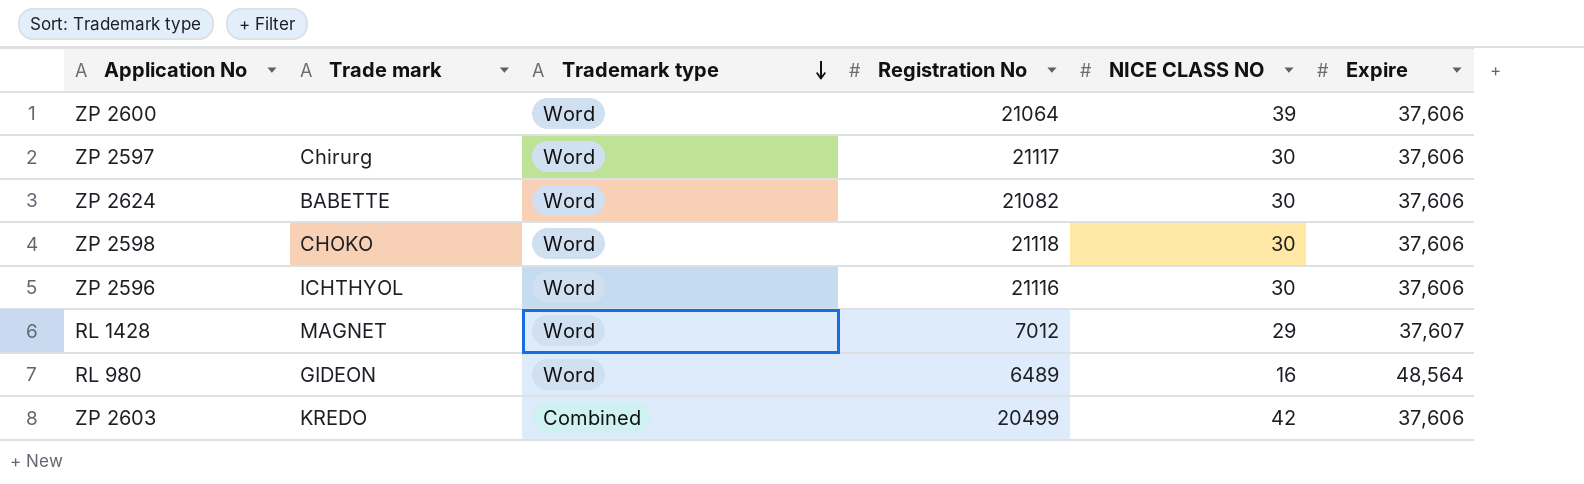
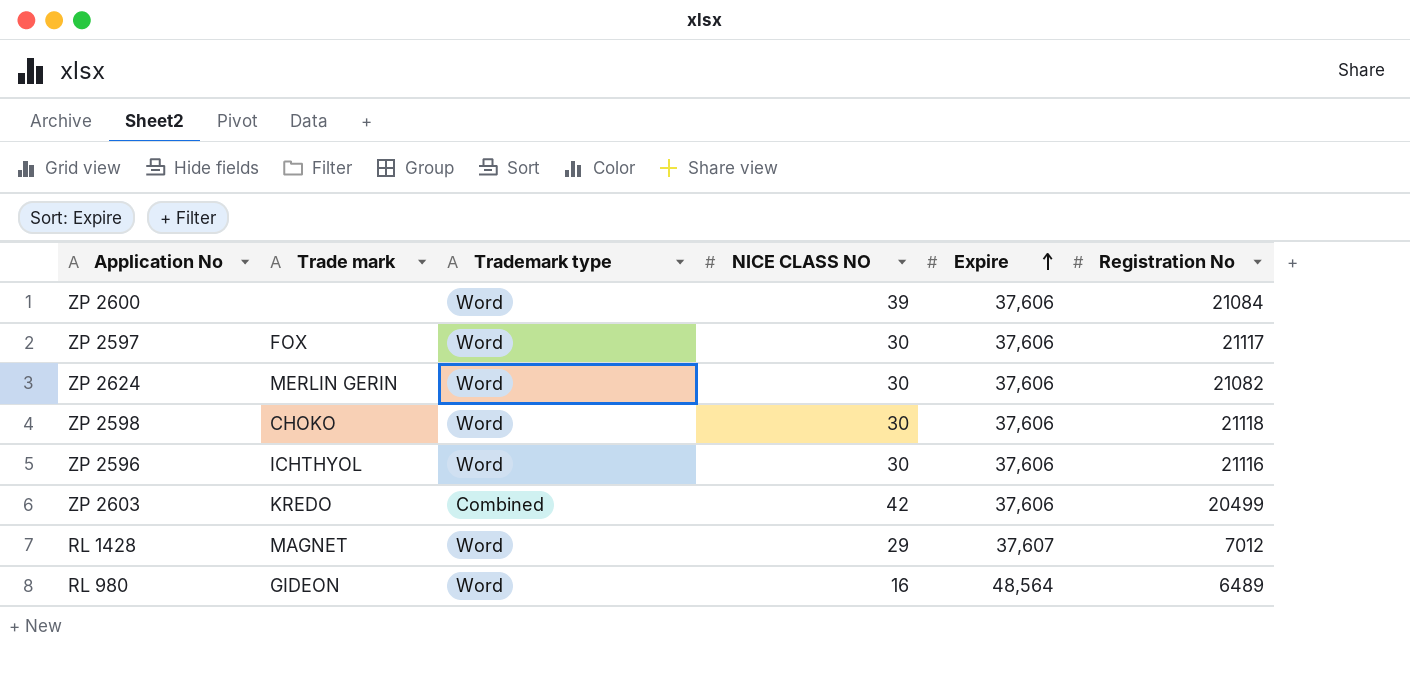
row order: Trademark type descending -> Expire ascending
column Registration No | position: 4 -> 6
ZP 2600 | Registration No: 21064 -> 21084
ZP 2597 | Trade mark: Chirurg -> FOX
ZP 2624 | Trade mark: BABETTE -> MERLIN GERIN

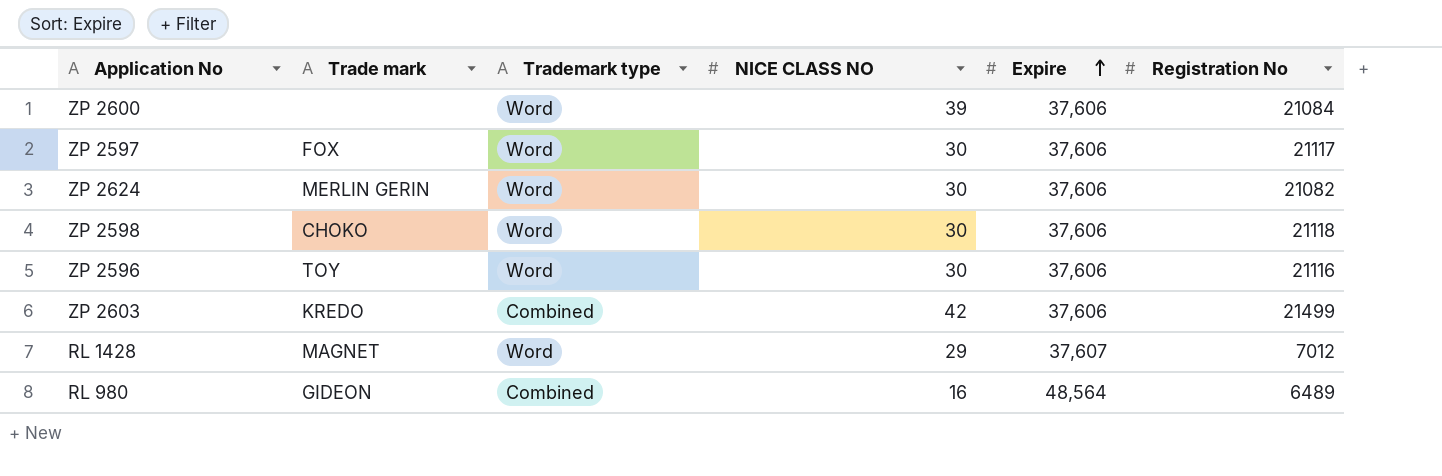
ZP 2596 | Trade mark: ICHTHYOL -> TOY
ZP 2603 | Registration No: 20499 -> 21499
RL 980 | Trademark type: Word -> Combined

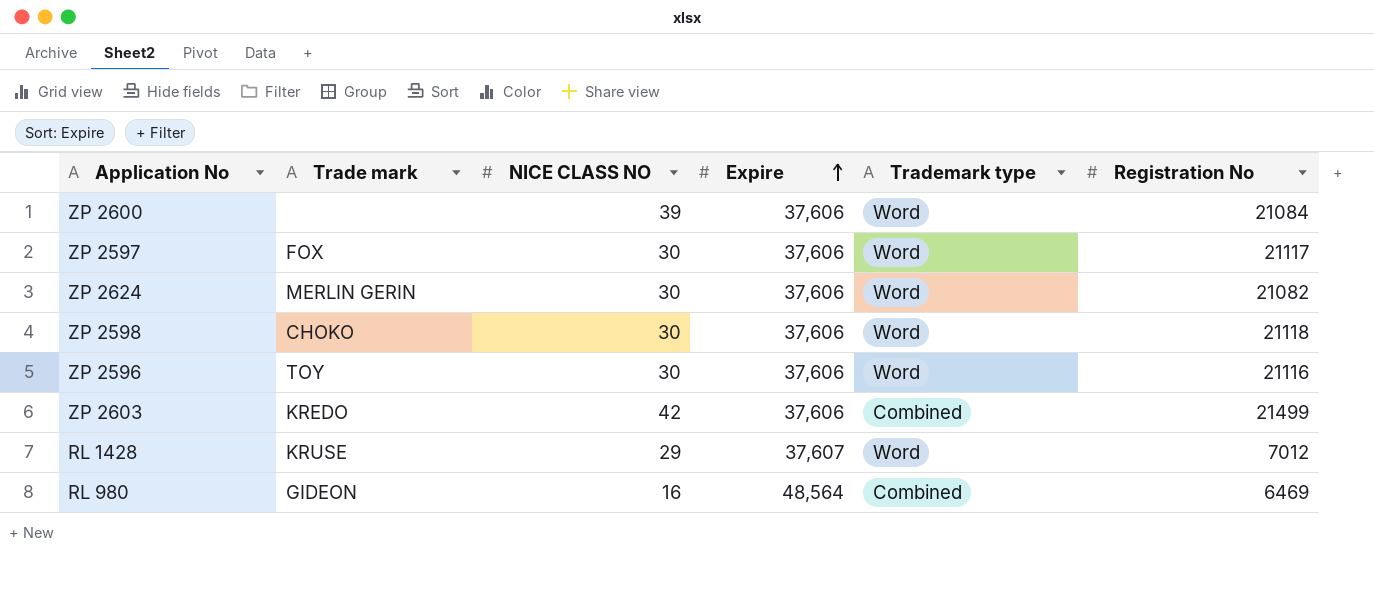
column Trademark type | position: 3 -> 5
RL 1428 | Trade mark: MAGNET -> KRUSE
RL 980 | Registration No: 6489 -> 6469

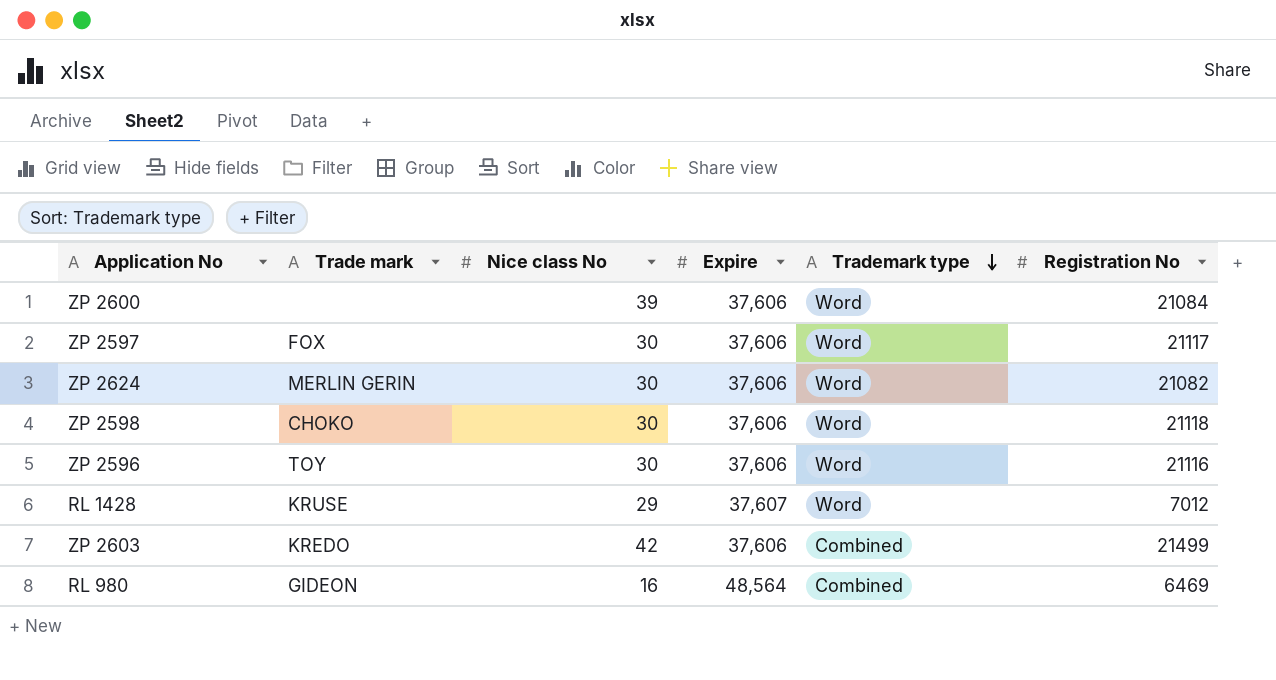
row order: Expire ascending -> Trademark type descending
column name: NICE CLASS NO -> Nice class No

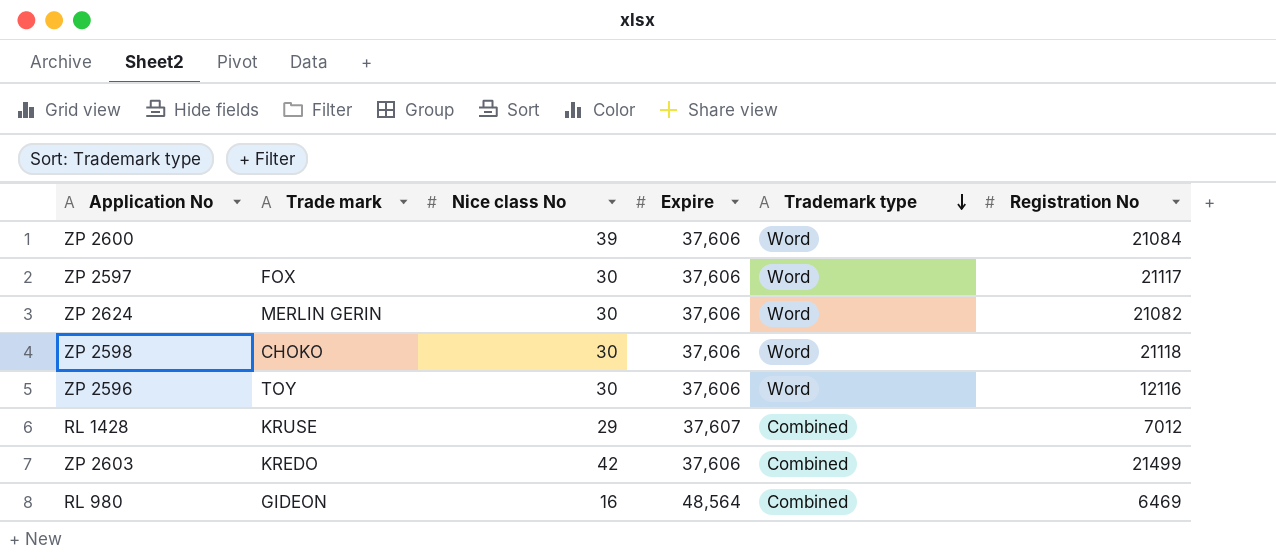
ZP 2596 | Registration No: 21116 -> 12116
RL 1428 | Trademark type: Word -> Combined

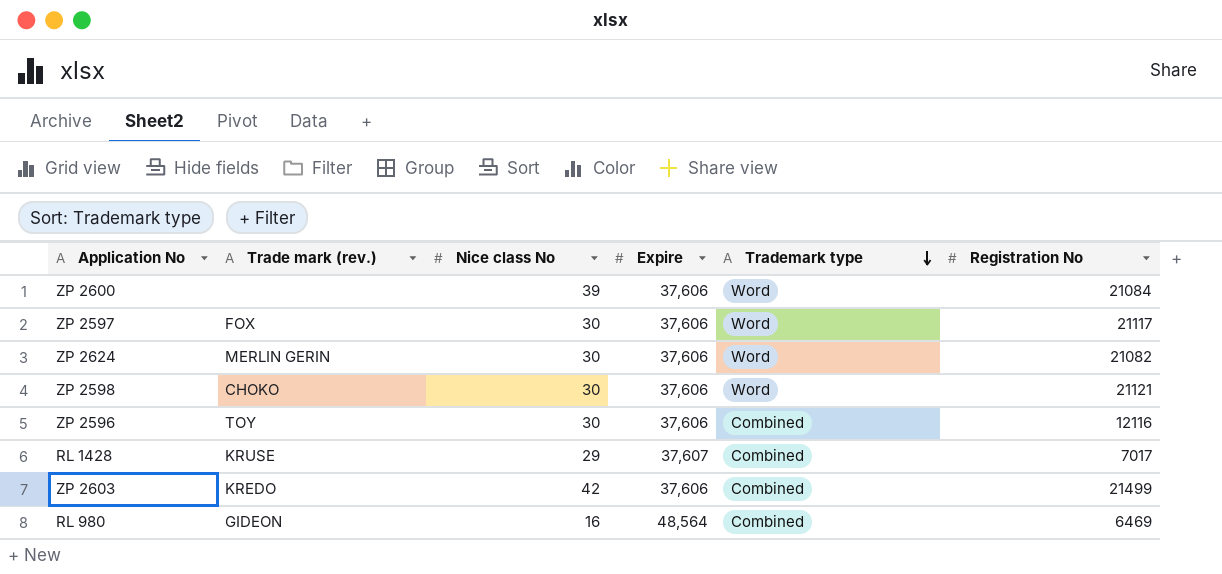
column name: Trade mark -> Trade mark (rev.)
ZP 2598 | Registration No: 21118 -> 21121
ZP 2596 | Trademark type: Word -> Combined
RL 1428 | Registration No: 7012 -> 7017

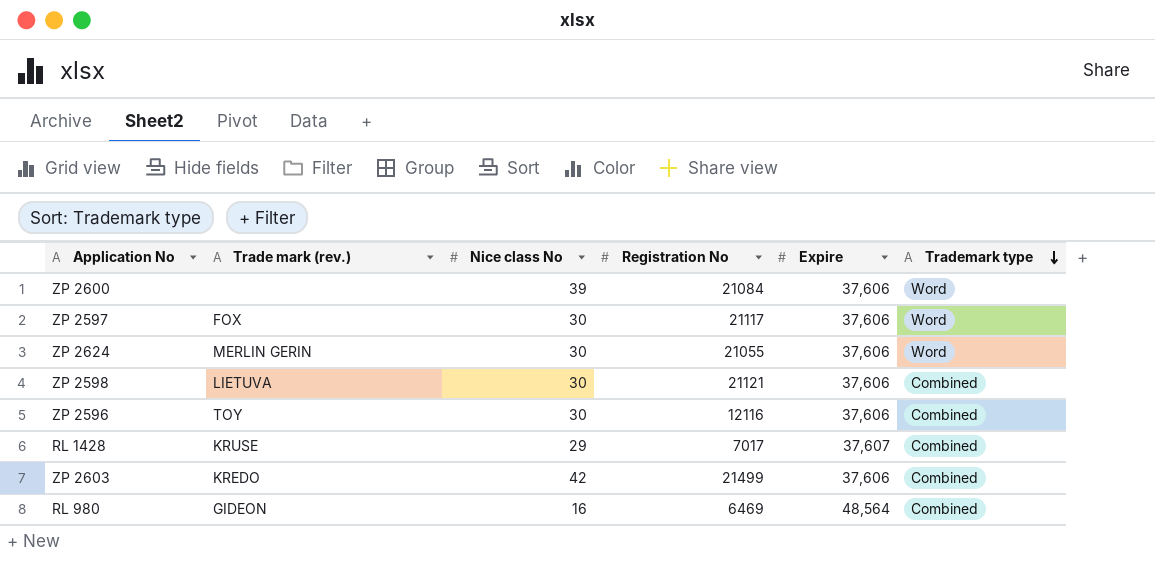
column Registration No | position: 6 -> 4
ZP 2624 | Registration No: 21082 -> 21055
ZP 2598 | Trade mark (rev.): CHOKO -> LIETUVA
ZP 2598 | Trademark type: Word -> Combined

